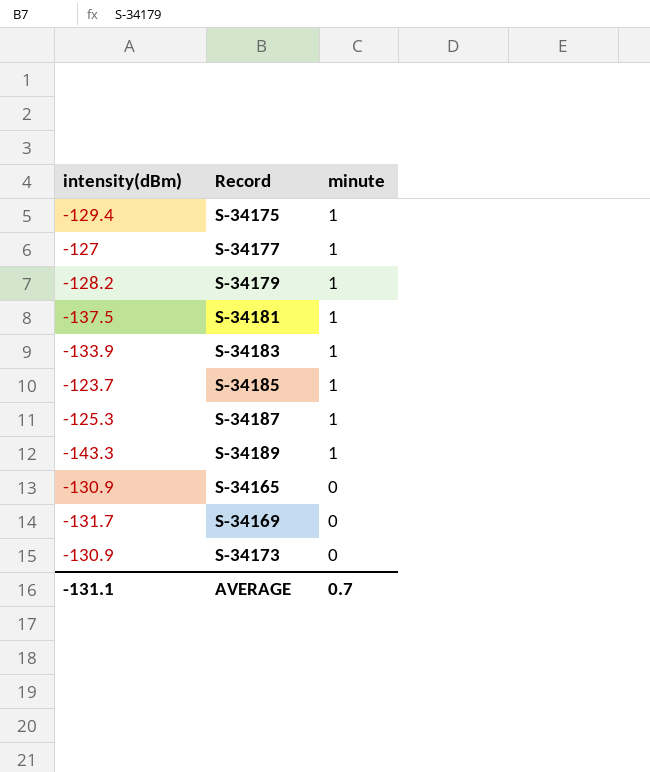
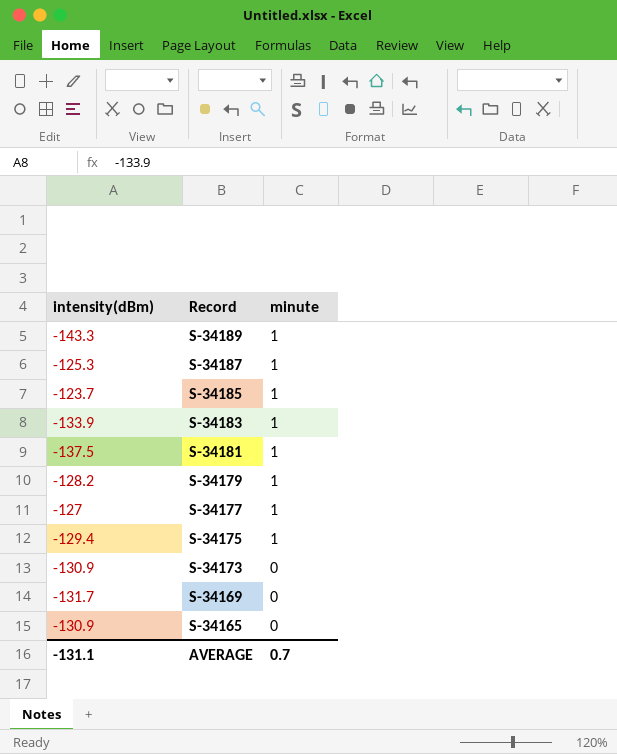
row order: minute descending -> Record descending

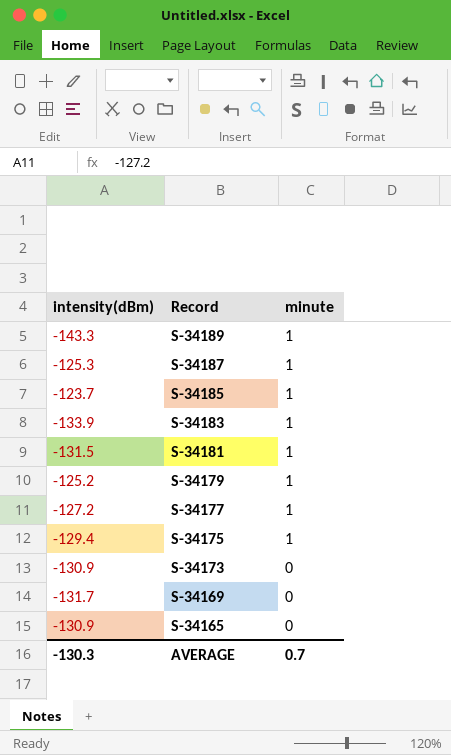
S-34181 | intensity(dBm): -137.5 -> -131.5
S-34179 | intensity(dBm): -128.2 -> -125.2
S-34177 | intensity(dBm): -127 -> -127.2
AVERAGE | intensity(dBm): -131.1 -> -130.3

